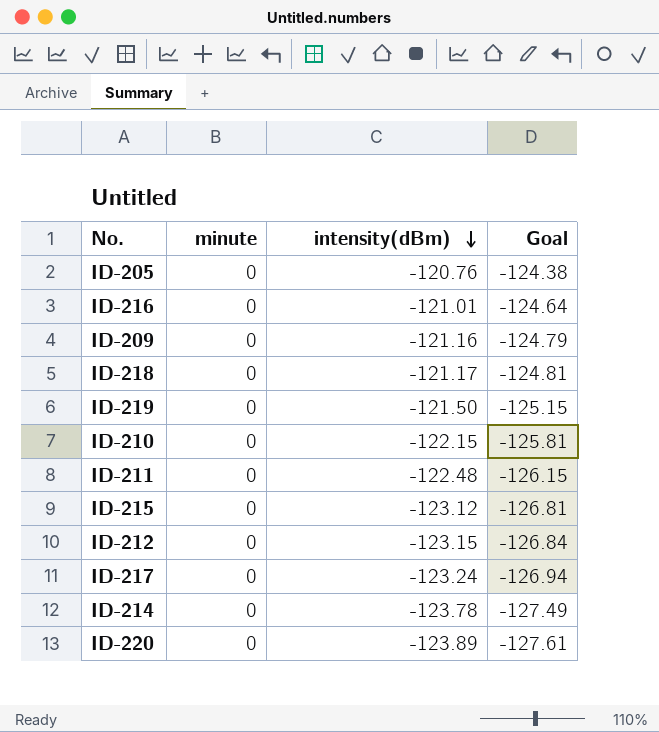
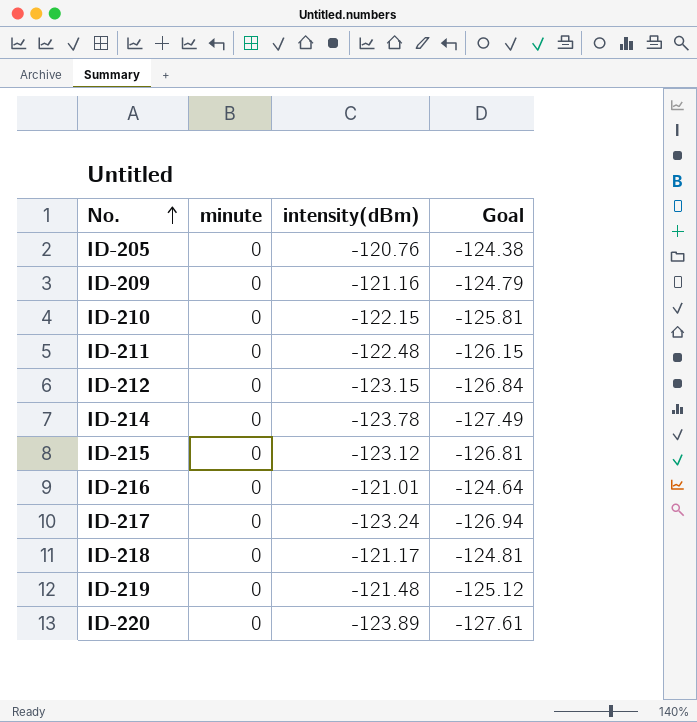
row order: intensity(dBm) descending -> No. ascending
ID-219 | intensity(dBm): -121.50 -> -121.48
ID-219 | Goal: -125.15 -> -125.12

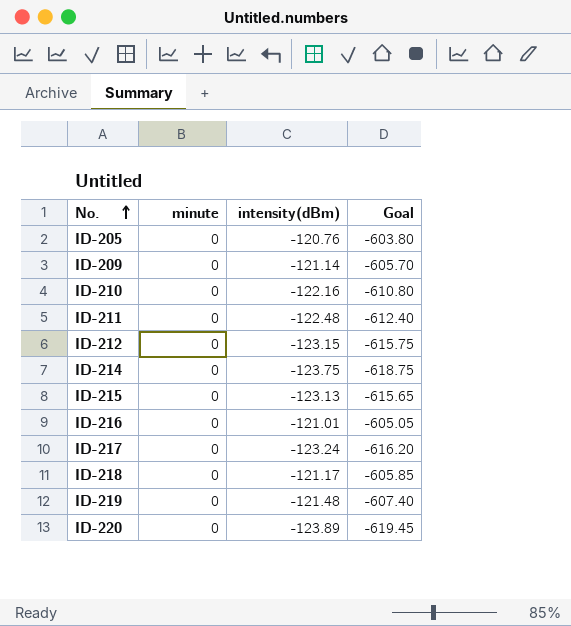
column Goal | formula: [intensity(dBm)] * 1.03 -> [intensity(dBm)] * 5
ID-209 | intensity(dBm): -121.16 -> -121.14
ID-210 | intensity(dBm): -122.15 -> -122.16
ID-214 | intensity(dBm): -123.78 -> -123.75
ID-215 | intensity(dBm): -123.12 -> -123.13

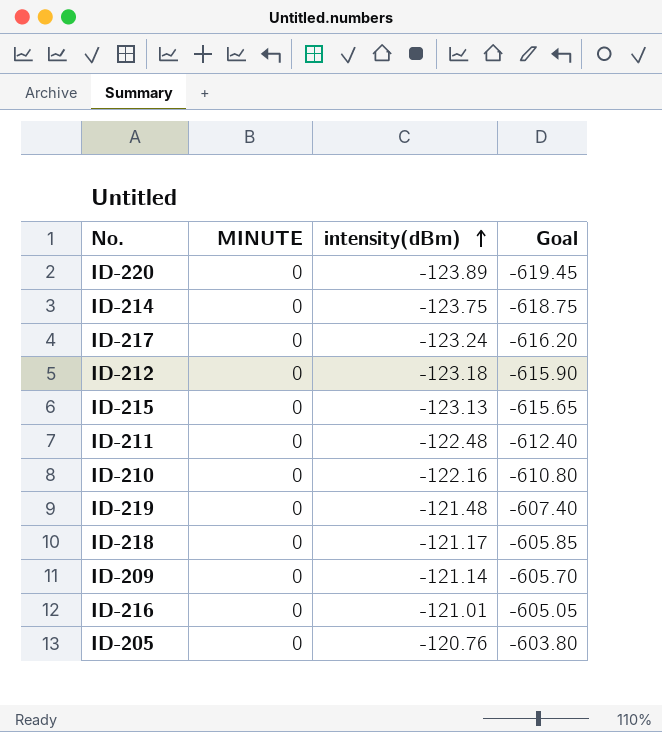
row order: No. ascending -> intensity(dBm) ascending
column name: minute -> MINUTE
ID-212 | intensity(dBm): -123.15 -> -123.18
ID-212 | Goal: -615.75 -> -615.90

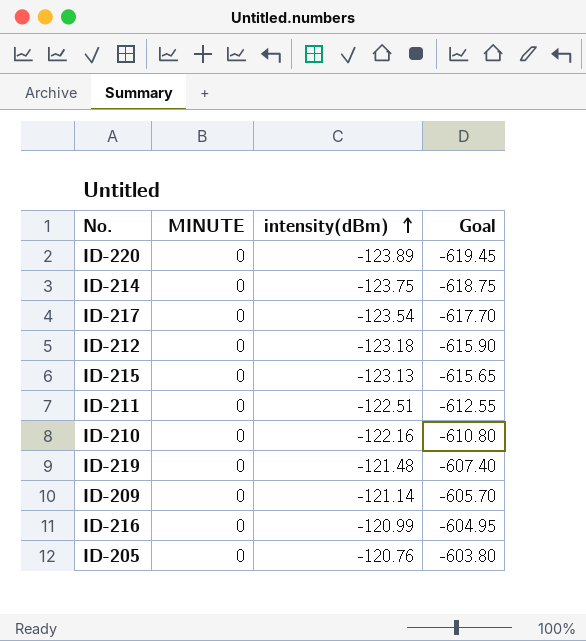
row ID-218: 0 | -121.17 | -605.85 -> none
ID-217 | intensity(dBm): -123.24 -> -123.54
ID-217 | Goal: -616.20 -> -617.70
ID-211 | intensity(dBm): -122.48 -> -122.51
ID-211 | Goal: -612.40 -> -612.55
ID-216 | intensity(dBm): -121.01 -> -120.99
ID-216 | Goal: -605.05 -> -604.95

